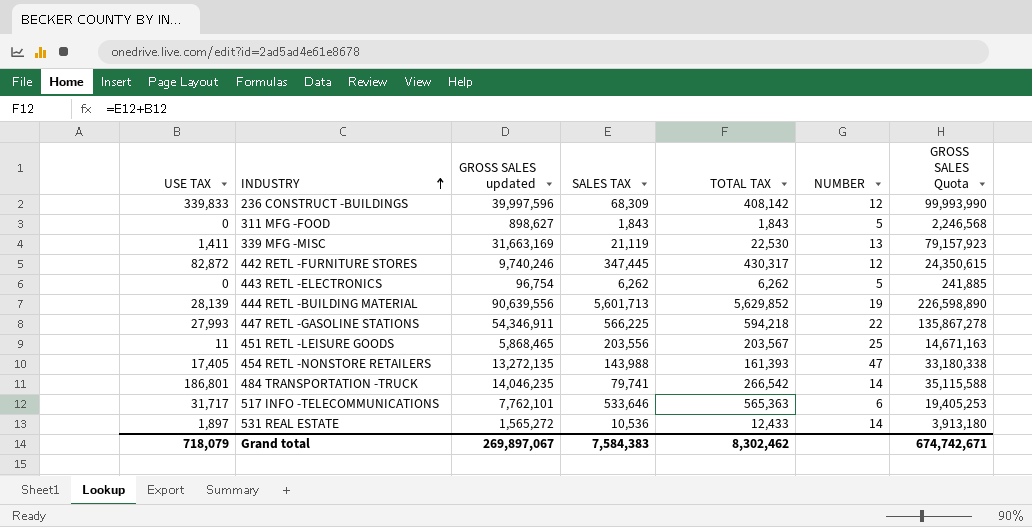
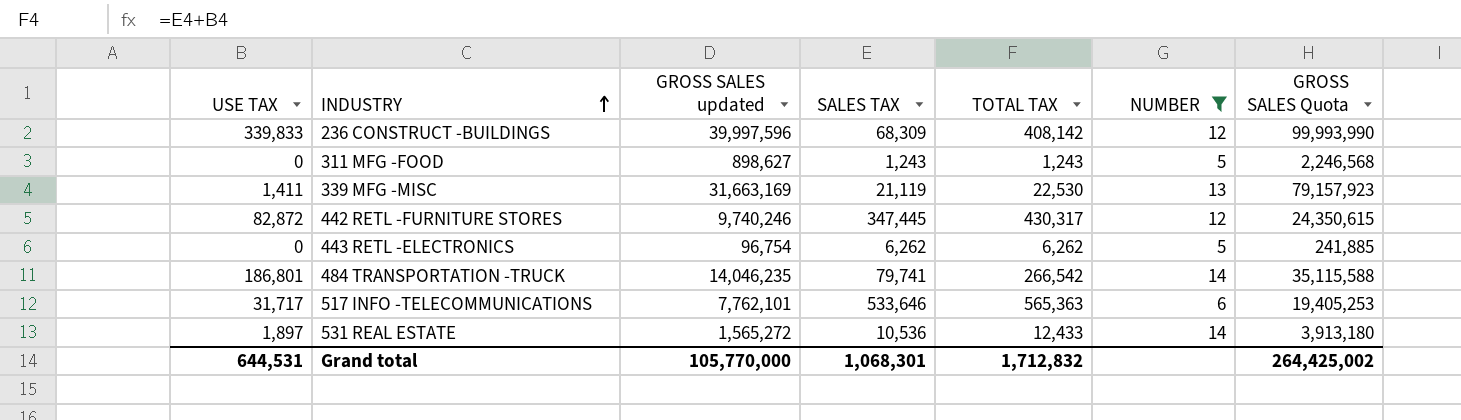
filter: none -> NUMBER <= 14
311 MFG -FOOD | SALES TAX: 1,843 -> 1,243
311 MFG -FOOD | TOTAL TAX: 1,843 -> 1,243
Grand total | USE TAX: 718,079 -> 644,531
Grand total | GROSS SALES updated: 269,897,067 -> 105,770,000
Grand total | SALES TAX: 7,584,383 -> 1,068,301
Grand total | TOTAL TAX: 8,302,462 -> 1,712,832
Grand total | GROSS SALES Quota: 674,742,671 -> 264,425,002

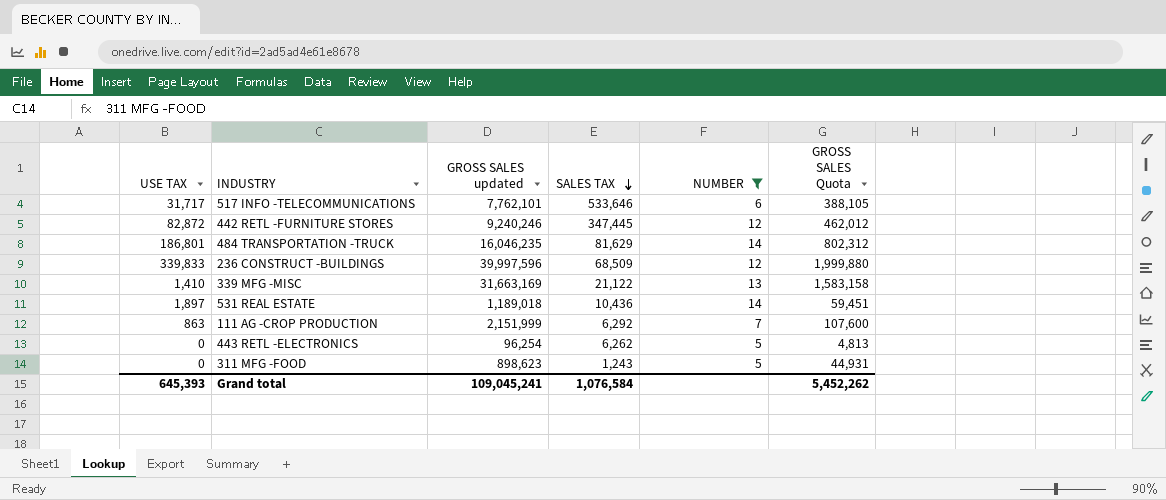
row order: INDUSTRY ascending -> SALES TAX descending
column TOTAL TAX | formula: [USE TAX] + [SALES TAX] -> none
column GROSS SALES Quota | formula: [GROSS SALES updated] * 2.5 -> [GROSS SALES updated] * 0.05
442 RETL -FURNITURE STORES | GROSS SALES updated: 9,740,246 -> 9,240,246
484 TRANSPORTATION -TRUCK | GROSS SALES updated: 14,046,235 -> 16,046,235
484 TRANSPORTATION -TRUCK | SALES TAX: 79,741 -> 81,629
236 CONSTRUCT -BUILDINGS | SALES TAX: 68,309 -> 68,509
339 MFG -MISC | USE TAX: 1,411 -> 1,410
339 MFG -MISC | SALES TAX: 21,119 -> 21,122
531 REAL ESTATE | GROSS SALES updated: 1,565,272 -> 1,189,018
531 REAL ESTATE | SALES TAX: 10,536 -> 10,436
row 111 AG -CROP PRODUCTION: none -> 863 | 2,151,999 | 6,292 | 7 | 107,600
443 RETL -ELECTRONICS | GROSS SALES updated: 96,754 -> 96,254
311 MFG -FOOD | GROSS SALES updated: 898,627 -> 898,623
Grand total | USE TAX: 644,531 -> 645,393
Grand total | GROSS SALES updated: 105,770,000 -> 109,045,241
Grand total | SALES TAX: 1,068,301 -> 1,076,584
Grand total | GROSS SALES Quota: 264,425,002 -> 5,452,262

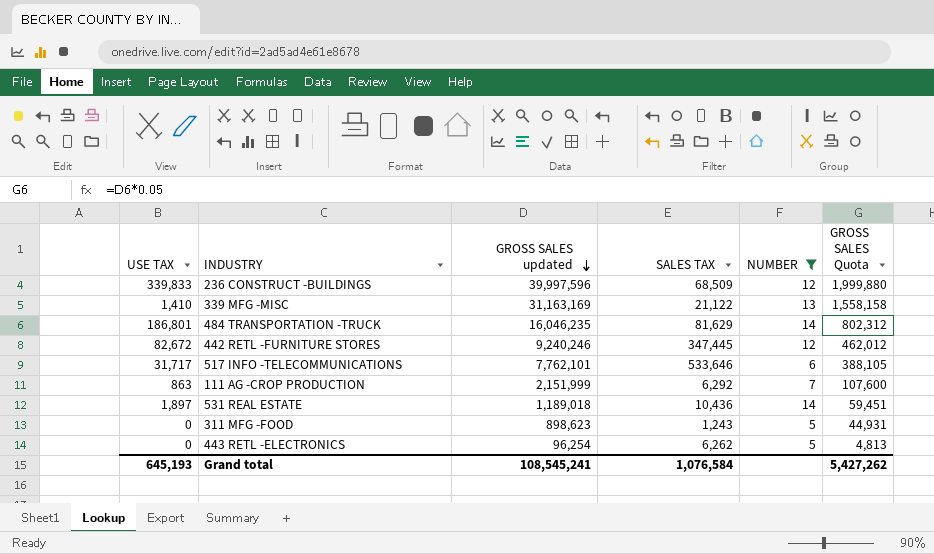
row order: SALES TAX descending -> GROSS SALES updated descending
339 MFG -MISC | GROSS SALES updated: 31,663,169 -> 31,163,169
339 MFG -MISC | GROSS SALES Quota: 1,583,158 -> 1,558,158
442 RETL -FURNITURE STORES | USE TAX: 82,872 -> 82,672
Grand total | USE TAX: 645,393 -> 645,193
Grand total | GROSS SALES updated: 109,045,241 -> 108,545,241
Grand total | GROSS SALES Quota: 5,452,262 -> 5,427,262

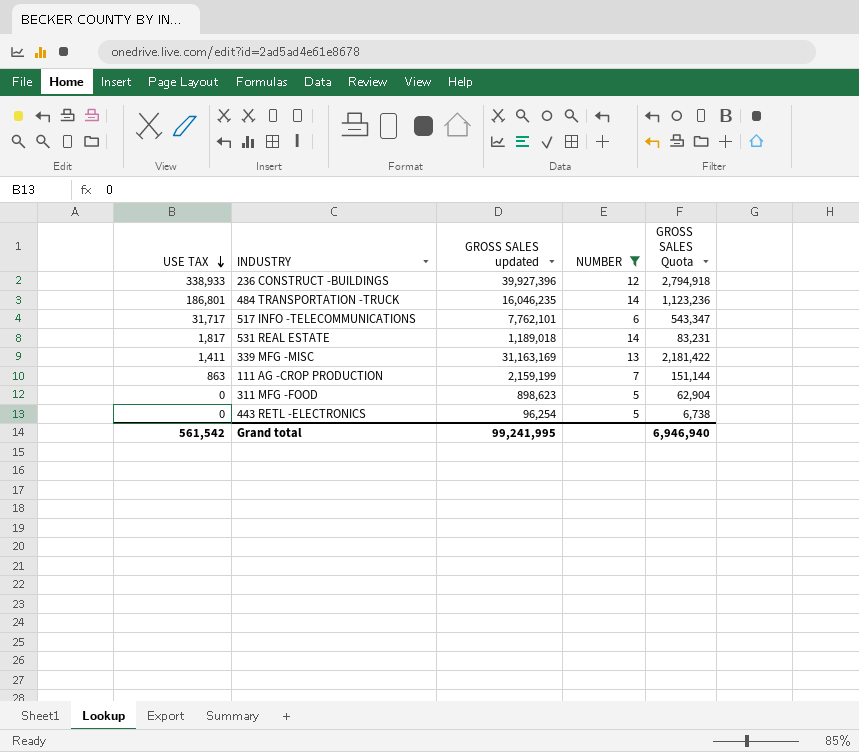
row order: GROSS SALES updated descending -> USE TAX descending
column SALES TAX | position: 4 -> none
column GROSS SALES Quota | formula: [GROSS SALES updated] * 0.05 -> [GROSS SALES updated] * 0.07
row 442 RETL -FURNITURE STORES: 82,672 | 9,240,246 | 347,445 | 12 | 462,012 -> none
236 CONSTRUCT -BUILDINGS | USE TAX: 339,833 -> 338,933
236 CONSTRUCT -BUILDINGS | GROSS SALES updated: 39,997,596 -> 39,927,396
531 REAL ESTATE | USE TAX: 1,897 -> 1,817
339 MFG -MISC | USE TAX: 1,410 -> 1,411
111 AG -CROP PRODUCTION | GROSS SALES updated: 2,151,999 -> 2,159,199
Grand total | USE TAX: 645,193 -> 561,542
Grand total | GROSS SALES updated: 108,545,241 -> 99,241,995
Grand total | GROSS SALES Quota: 5,427,262 -> 6,946,940

